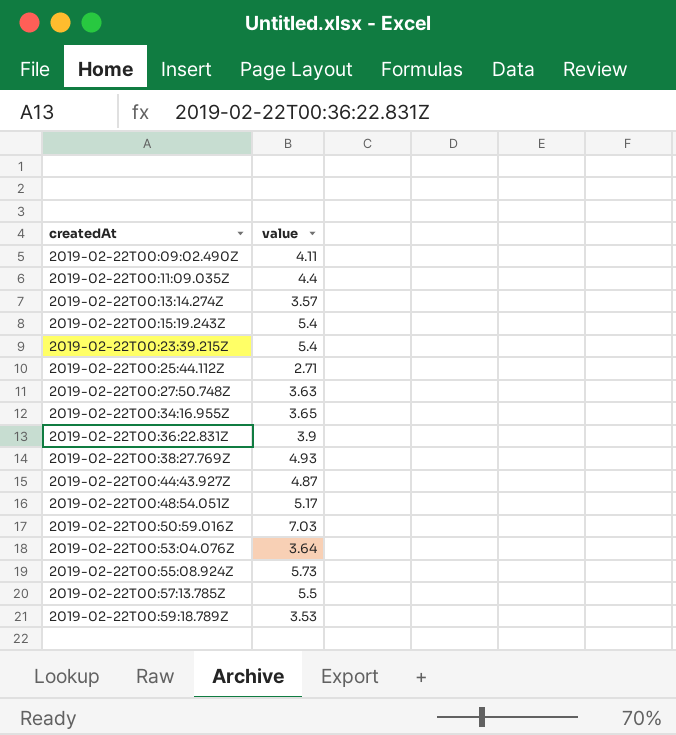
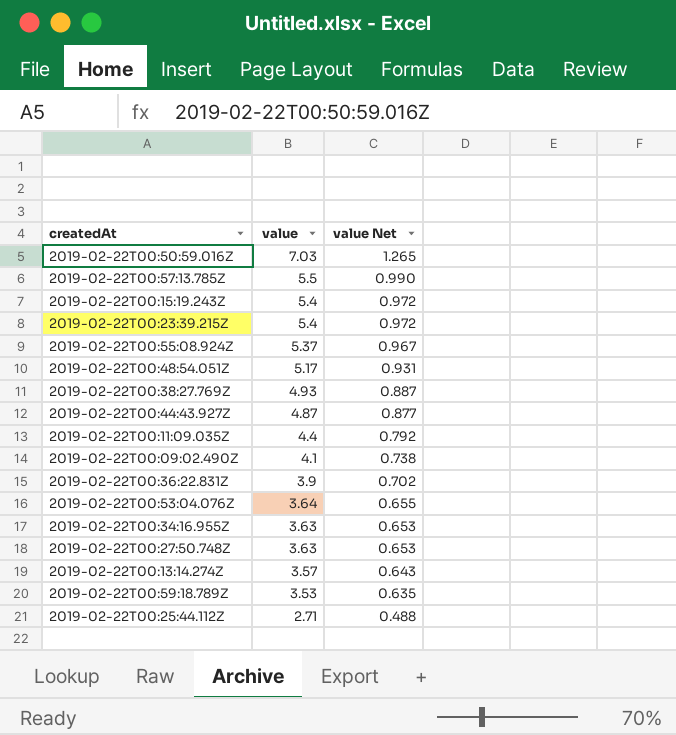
row order: createdAt ascending -> value descending
column value Net | formula: none -> [value] * 0.18
2019-02-22T00:55:08.924Z | value: 5.73 -> 5.37
2019-02-22T00:09:02.490Z | value: 4.11 -> 4.1
2019-02-22T00:34:16.955Z | value: 3.65 -> 3.63

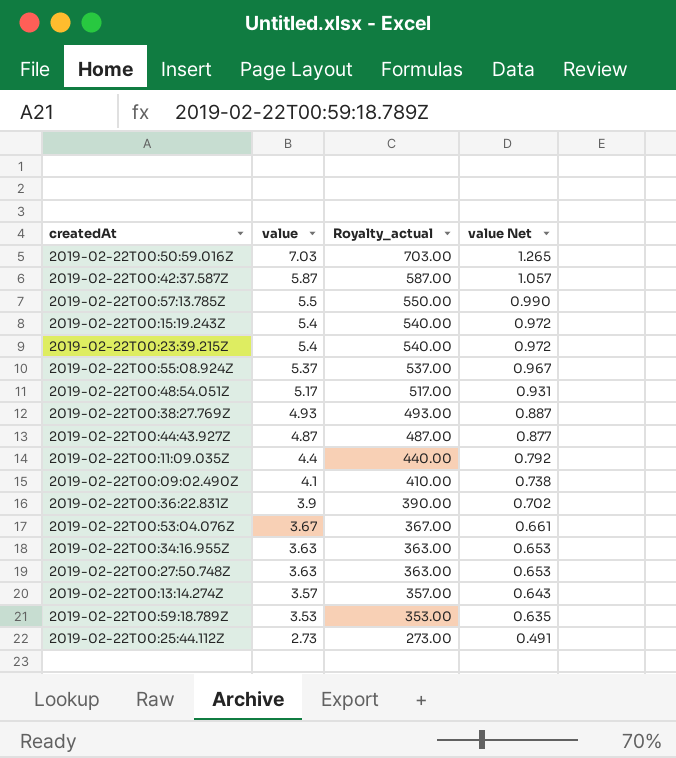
column Royalty_actual | formula: none -> [value] * 100
row 2019-02-22T00:42:37.587Z: none -> 5.87 | 587.00 | 1.057
2019-02-22T00:53:04.076Z | value: 3.64 -> 3.67
2019-02-22T00:53:04.076Z | value Net: 0.655 -> 0.661
2019-02-22T00:25:44.112Z | value: 2.71 -> 2.73
2019-02-22T00:25:44.112Z | value Net: 0.488 -> 0.491

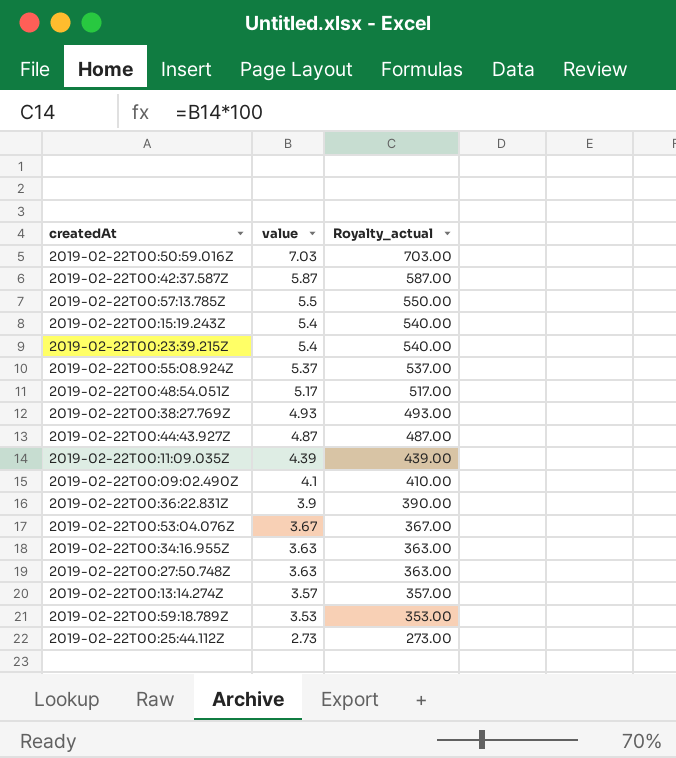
column value Net | formula: [value] * 0.18 -> none
2019-02-22T00:11:09.035Z | value: 4.4 -> 4.39
2019-02-22T00:11:09.035Z | Royalty_actual: 440.00 -> 439.00

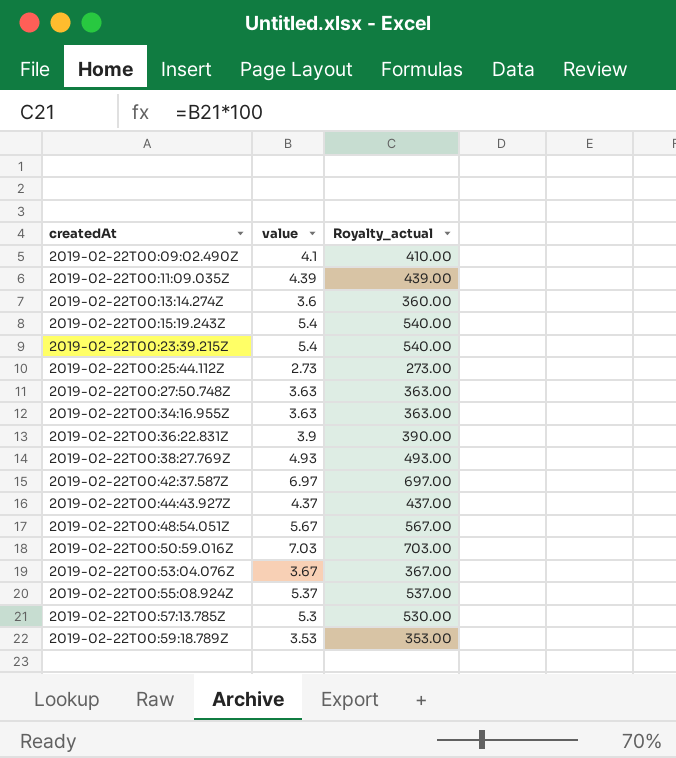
row order: value descending -> createdAt ascending
2019-02-22T00:13:14.274Z | value: 3.57 -> 3.6
2019-02-22T00:13:14.274Z | Royalty_actual: 357.00 -> 360.00
2019-02-22T00:42:37.587Z | value: 5.87 -> 6.97
2019-02-22T00:42:37.587Z | Royalty_actual: 587.00 -> 697.00
2019-02-22T00:44:43.927Z | value: 4.87 -> 4.37
2019-02-22T00:44:43.927Z | Royalty_actual: 487.00 -> 437.00
2019-02-22T00:48:54.051Z | value: 5.17 -> 5.67
2019-02-22T00:48:54.051Z | Royalty_actual: 517.00 -> 567.00
2019-02-22T00:57:13.785Z | value: 5.5 -> 5.3
2019-02-22T00:57:13.785Z | Royalty_actual: 550.00 -> 530.00

